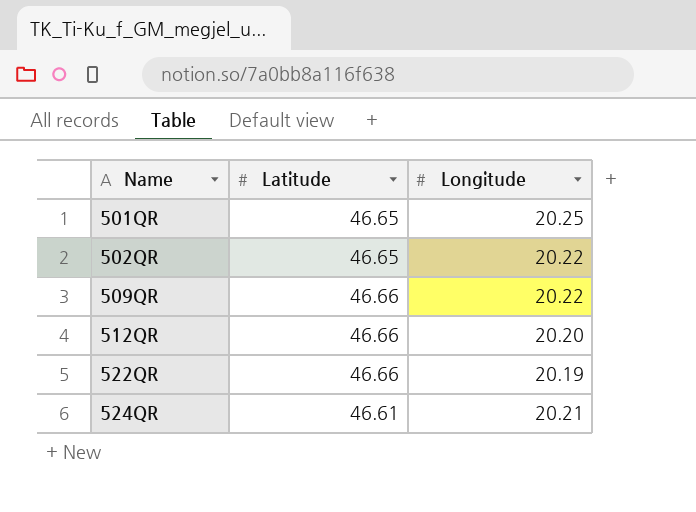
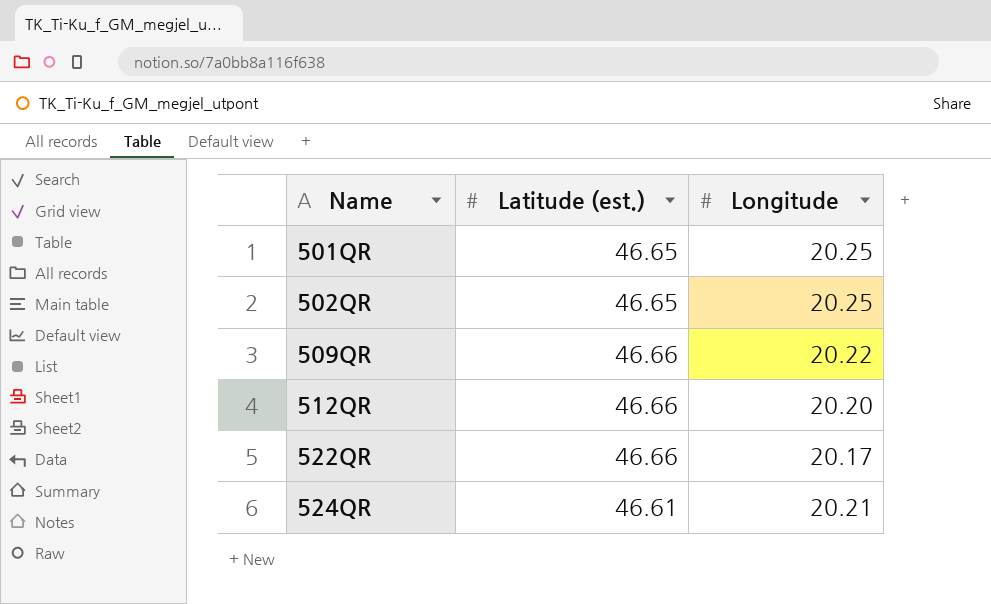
column name: Latitude -> Latitude (est.)
502QR | Longitude: 20.22 -> 20.25
522QR | Longitude: 20.19 -> 20.17

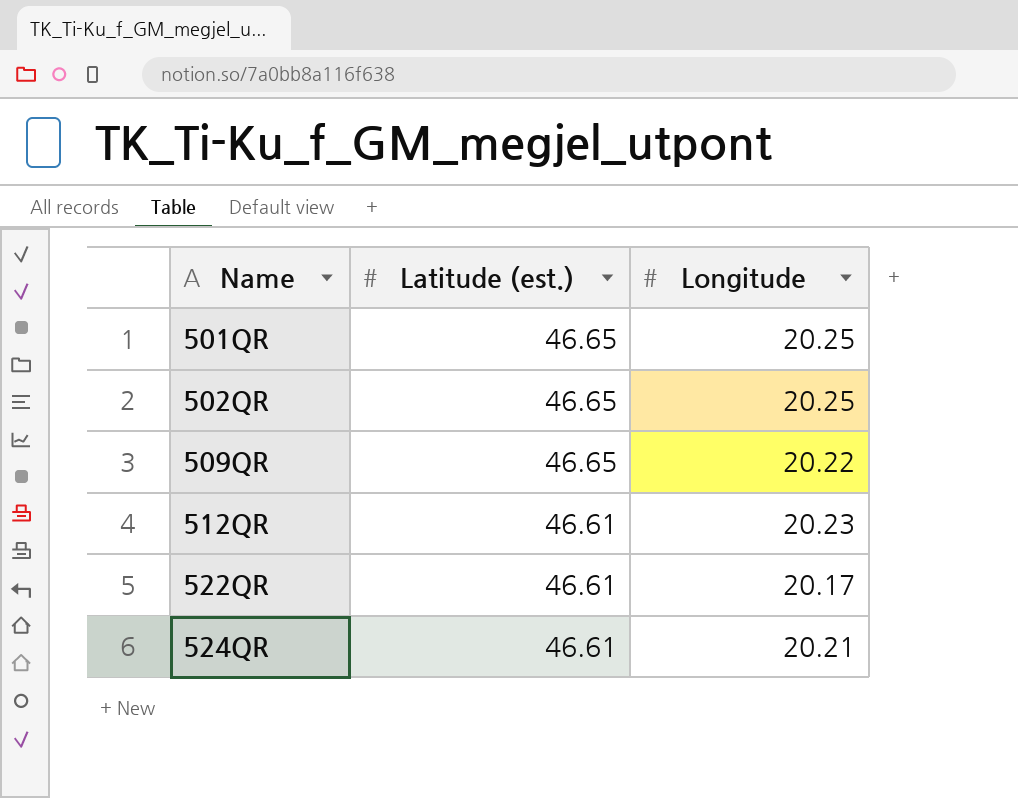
509QR | Latitude (est.): 46.66 -> 46.65
512QR | Latitude (est.): 46.66 -> 46.61
512QR | Longitude: 20.20 -> 20.23
522QR | Latitude (est.): 46.66 -> 46.61

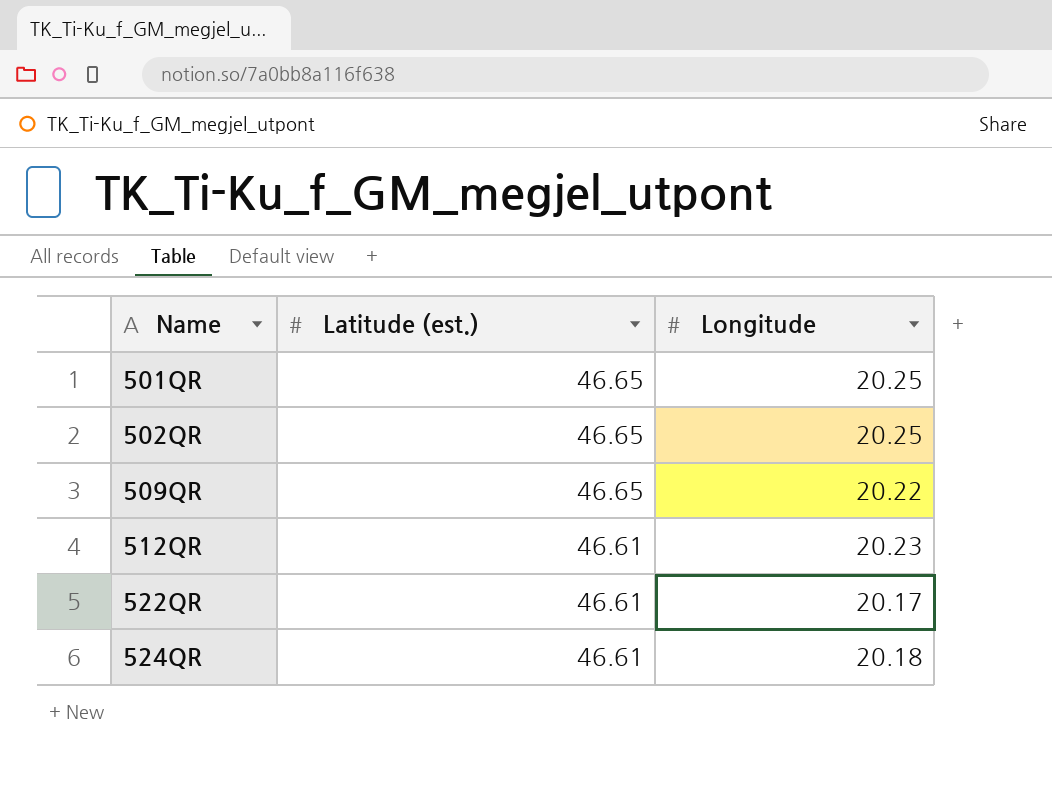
524QR | Longitude: 20.21 -> 20.18

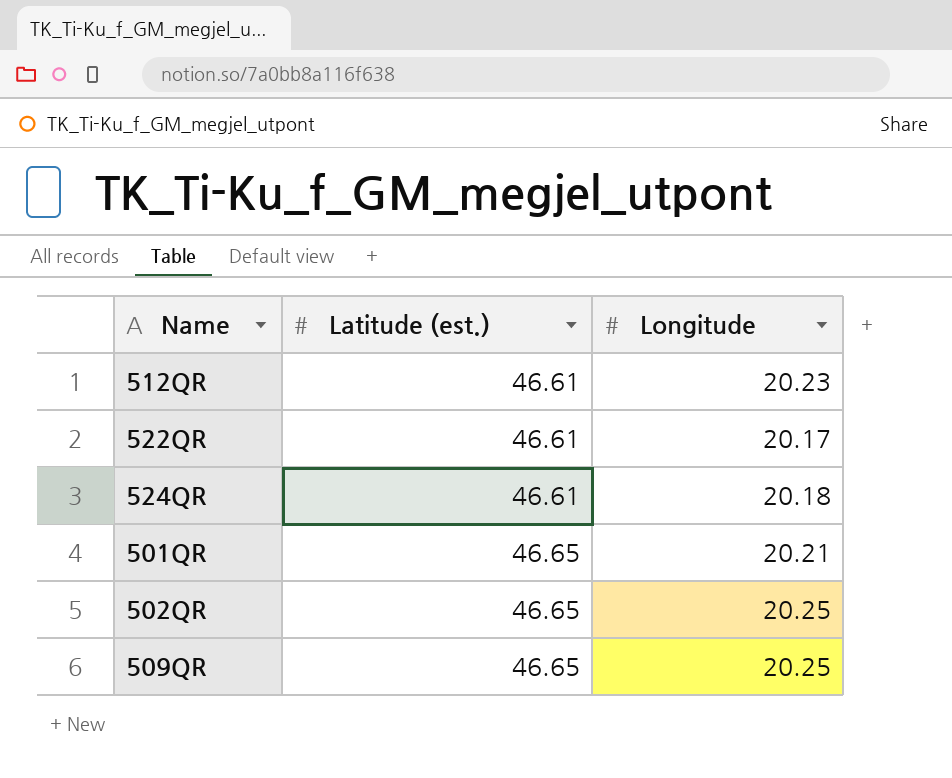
row order: Name ascending -> Latitude (est.) ascending
501QR | Longitude: 20.25 -> 20.21
509QR | Longitude: 20.22 -> 20.25

